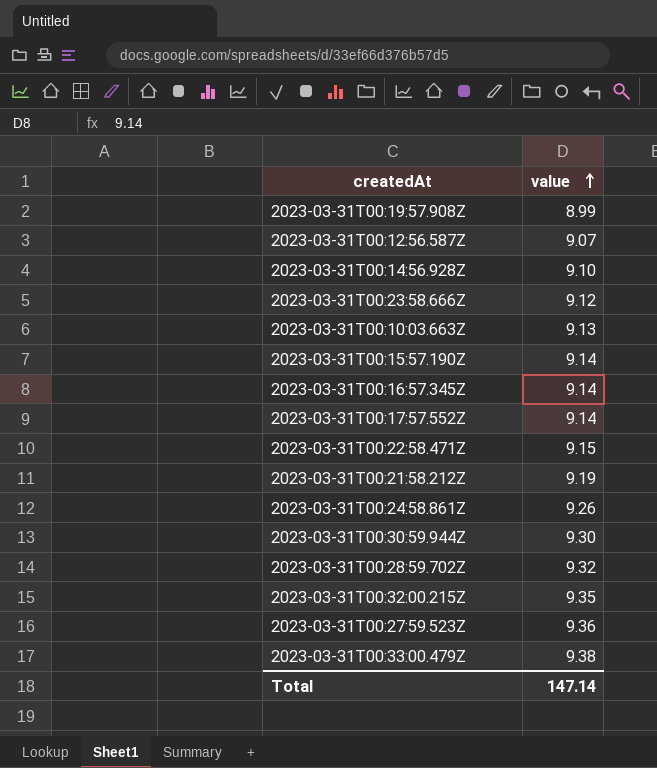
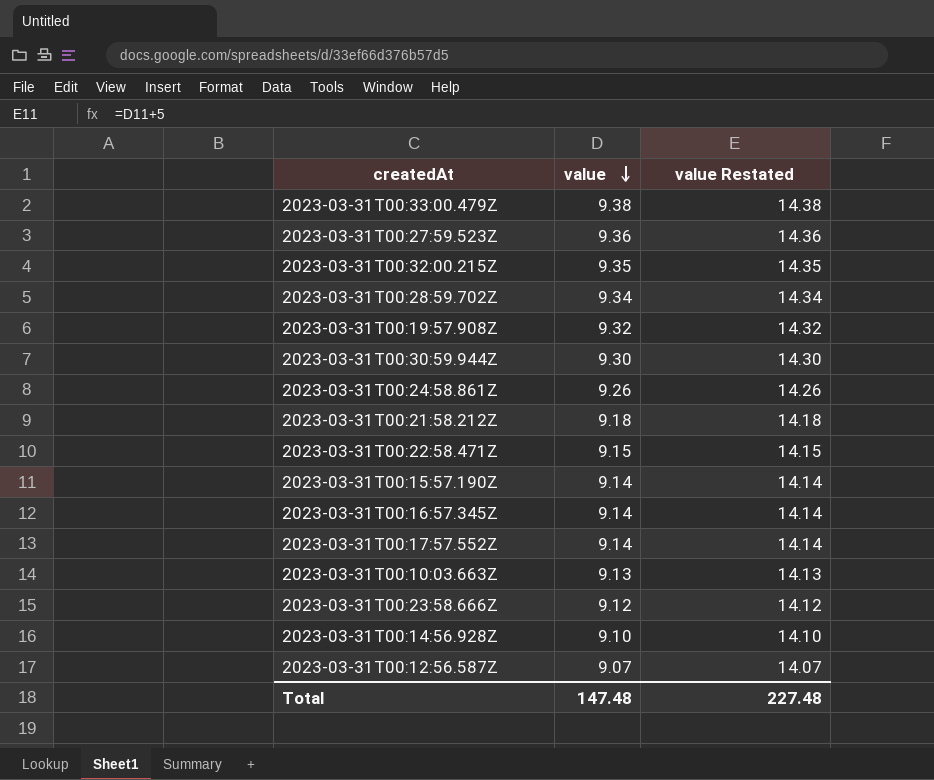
row order: value ascending -> value descending
column value Restated | formula: none -> [value] + 5
2023-03-31T00:28:59.702Z | value: 9.32 -> 9.34
2023-03-31T00:19:57.908Z | value: 8.99 -> 9.32
2023-03-31T00:21:58.212Z | value: 9.19 -> 9.18
Total | value: 147.14 -> 147.48

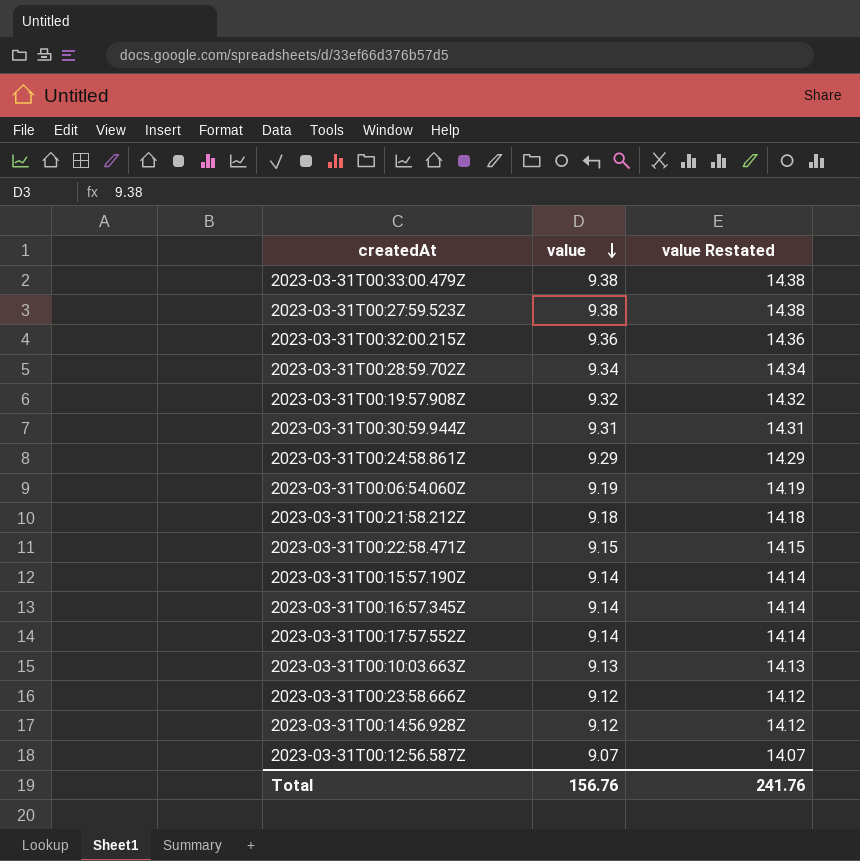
2023-03-31T00:27:59.523Z | value: 9.36 -> 9.38
2023-03-31T00:27:59.523Z | value Restated: 14.36 -> 14.38
2023-03-31T00:32:00.215Z | value: 9.35 -> 9.36
2023-03-31T00:32:00.215Z | value Restated: 14.35 -> 14.36
2023-03-31T00:30:59.944Z | value: 9.30 -> 9.31
2023-03-31T00:30:59.944Z | value Restated: 14.30 -> 14.31
2023-03-31T00:24:58.861Z | value: 9.26 -> 9.29
2023-03-31T00:24:58.861Z | value Restated: 14.26 -> 14.29
row 2023-03-31T00:06:54.060Z: none -> 9.19 | 14.19
2023-03-31T00:14:56.928Z | value: 9.10 -> 9.12
2023-03-31T00:14:56.928Z | value Restated: 14.10 -> 14.12
Total | value: 147.48 -> 156.76
Total | value Restated: 227.48 -> 241.76

